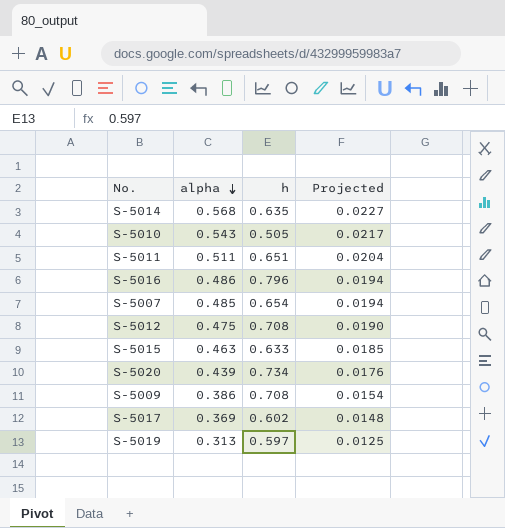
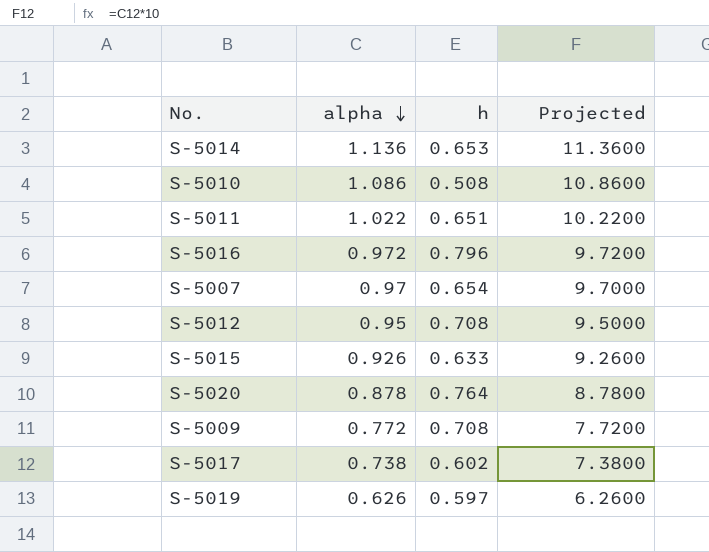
column Projected | formula: [alpha] * 0.04 -> [alpha] * 10
S-5014 | alpha: 0.568 -> 1.136
S-5014 | h: 0.635 -> 0.653
S-5010 | alpha: 0.543 -> 1.086
S-5010 | h: 0.505 -> 0.508
S-5011 | alpha: 0.511 -> 1.022
S-5016 | alpha: 0.486 -> 0.972
S-5007 | alpha: 0.485 -> 0.97
S-5012 | alpha: 0.475 -> 0.95
S-5015 | alpha: 0.463 -> 0.926
S-5020 | alpha: 0.439 -> 0.878
S-5020 | h: 0.734 -> 0.764
S-5009 | alpha: 0.386 -> 0.772
S-5017 | alpha: 0.369 -> 0.738
S-5019 | alpha: 0.313 -> 0.626

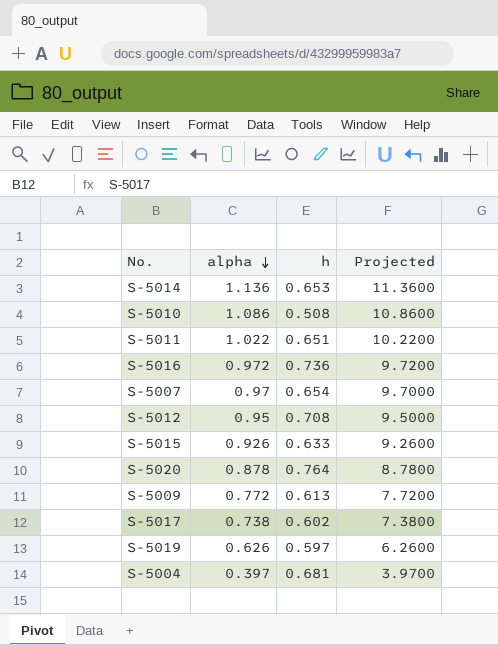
S-5016 | h: 0.796 -> 0.736
S-5009 | h: 0.708 -> 0.613
row S-5004: none -> 0.397 | 0.681 | 3.9700

